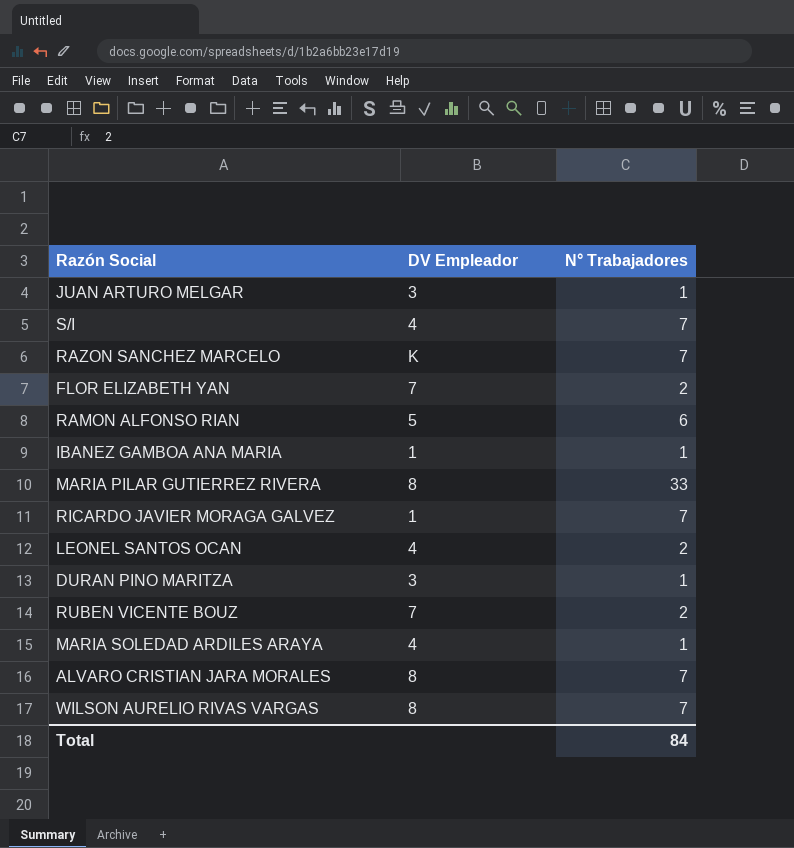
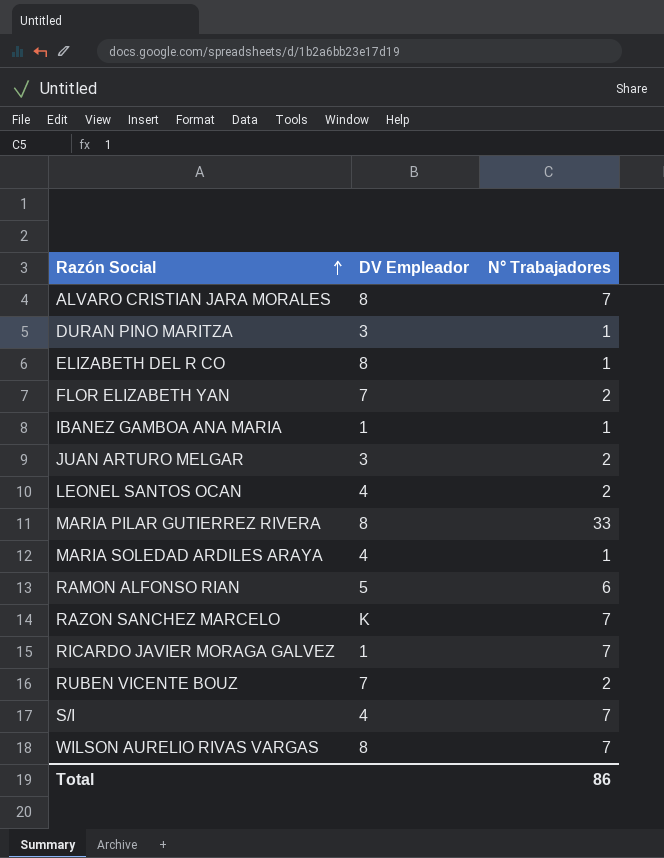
row order: none -> Razón Social ascending
row ELIZABETH DEL R CO: none -> 8 | 1
JUAN ARTURO MELGAR | N° Trabajadores: 1 -> 2
Total | N° Trabajadores: 84 -> 86

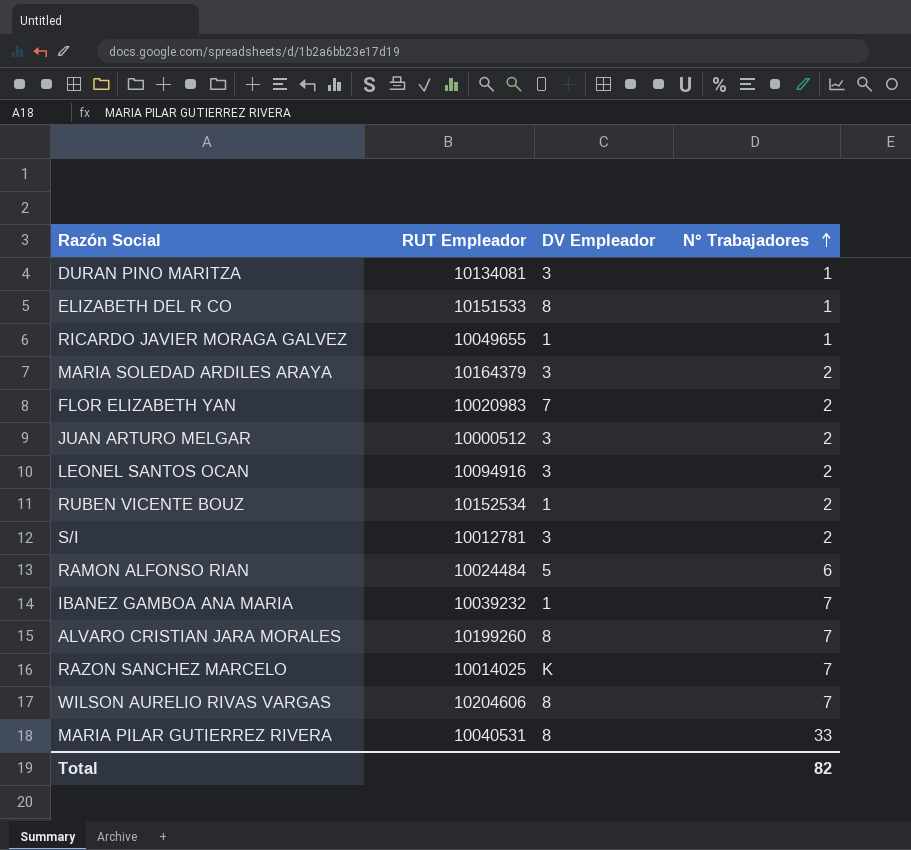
row order: Razón Social ascending -> N° Trabajadores ascending
column RUT Empleador | position: none -> 2
RICARDO JAVIER MORAGA GALVEZ | N° Trabajadores: 7 -> 1
MARIA SOLEDAD ARDILES ARAYA | DV Empleador: 4 -> 3
MARIA SOLEDAD ARDILES ARAYA | N° Trabajadores: 1 -> 2
LEONEL SANTOS OCAN | DV Empleador: 4 -> 3
RUBEN VICENTE BOUZ | DV Empleador: 7 -> 1
S/I | DV Empleador: 4 -> 3
S/I | N° Trabajadores: 7 -> 2
IBANEZ GAMBOA ANA MARIA | N° Trabajadores: 1 -> 7
Total | N° Trabajadores: 86 -> 82

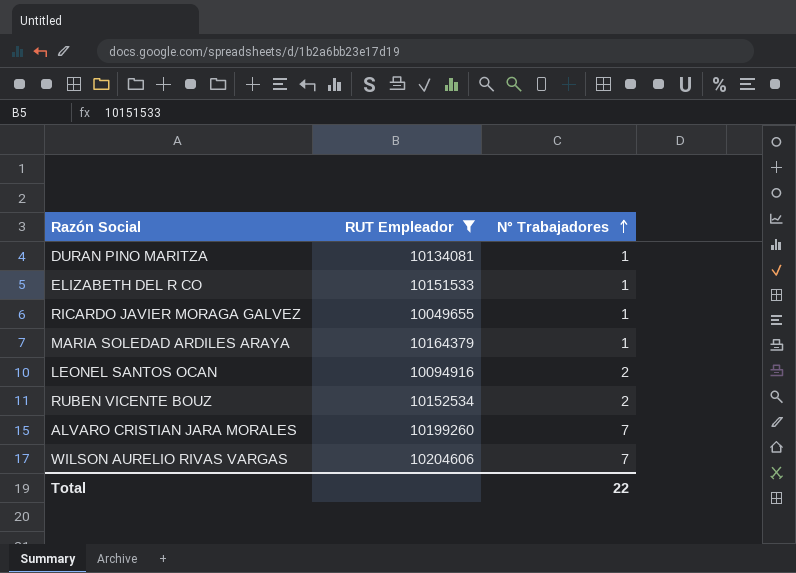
filter: none -> RUT Empleador >= 10049655
column DV Empleador | position: 3 -> none
MARIA SOLEDAD ARDILES ARAYA | N° Trabajadores: 2 -> 1
Total | N° Trabajadores: 82 -> 22

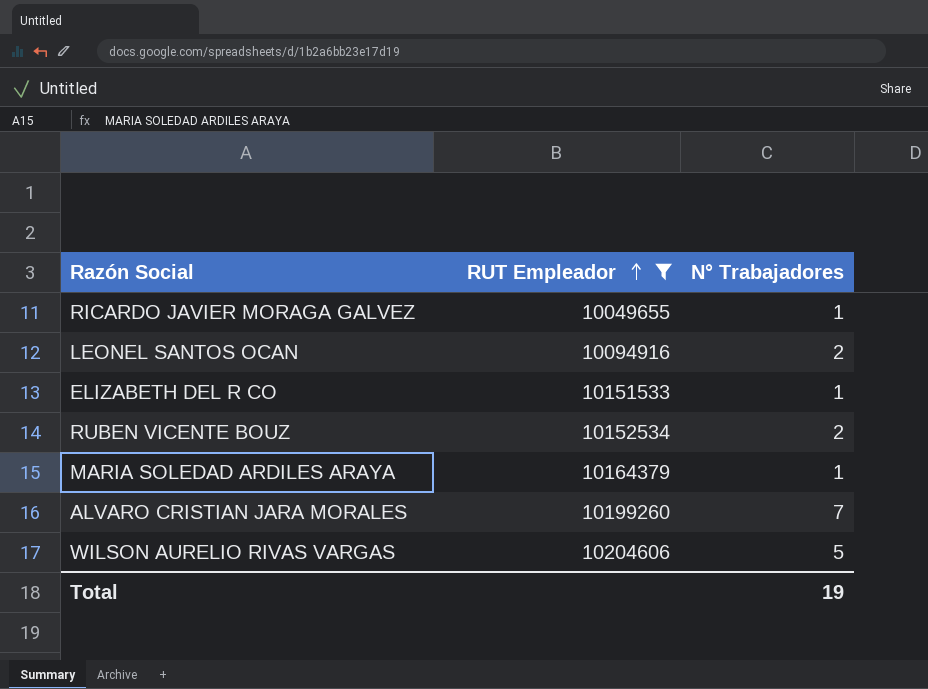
row order: N° Trabajadores ascending -> RUT Empleador ascending
row DURAN PINO MARITZA: 10134081 | 1 -> none
WILSON AURELIO RIVAS VARGAS | N° Trabajadores: 7 -> 5
Total | N° Trabajadores: 22 -> 19

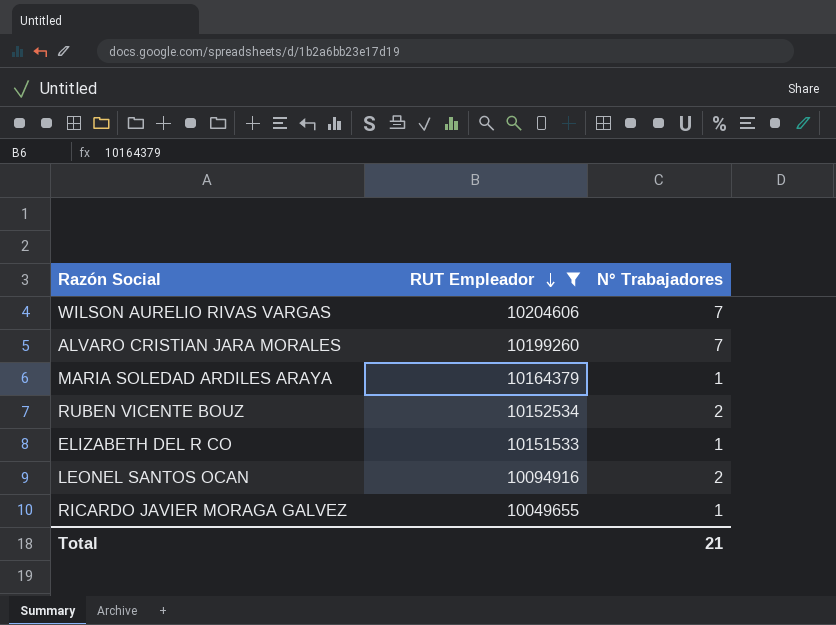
row order: RUT Empleador ascending -> RUT Empleador descending
WILSON AURELIO RIVAS VARGAS | N° Trabajadores: 5 -> 7
Total | N° Trabajadores: 19 -> 21

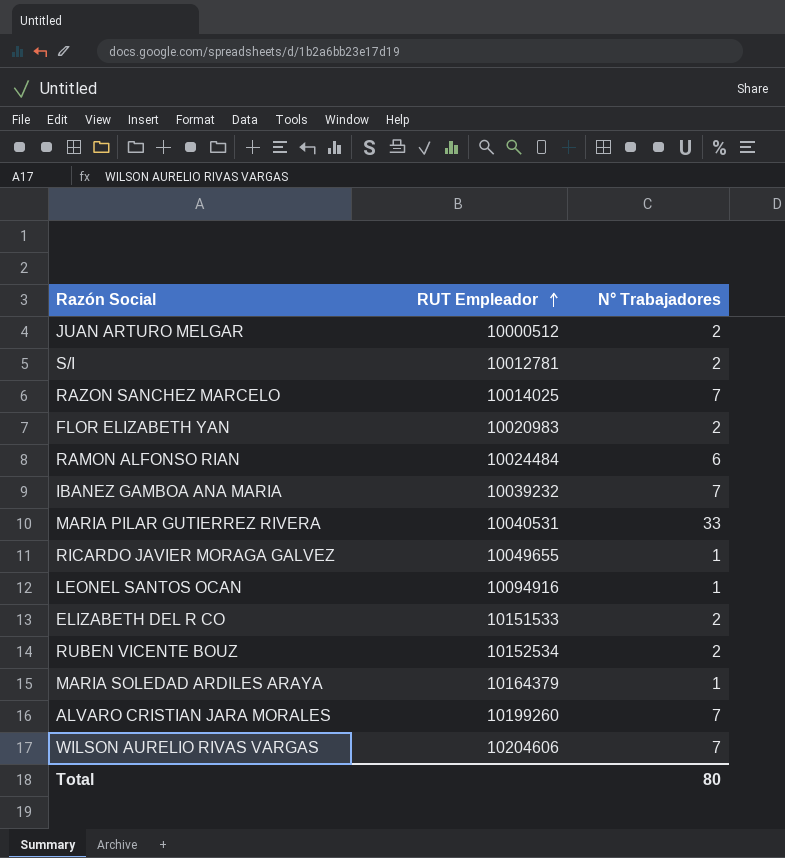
filter: RUT Empleador >= 10049655 -> none
row order: RUT Empleador descending -> RUT Empleador ascending
LEONEL SANTOS OCAN | N° Trabajadores: 2 -> 1
ELIZABETH DEL R CO | N° Trabajadores: 1 -> 2
Total | N° Trabajadores: 21 -> 80

